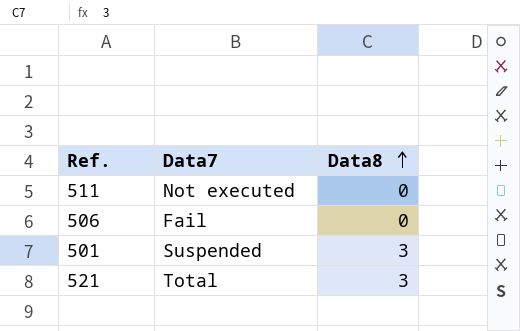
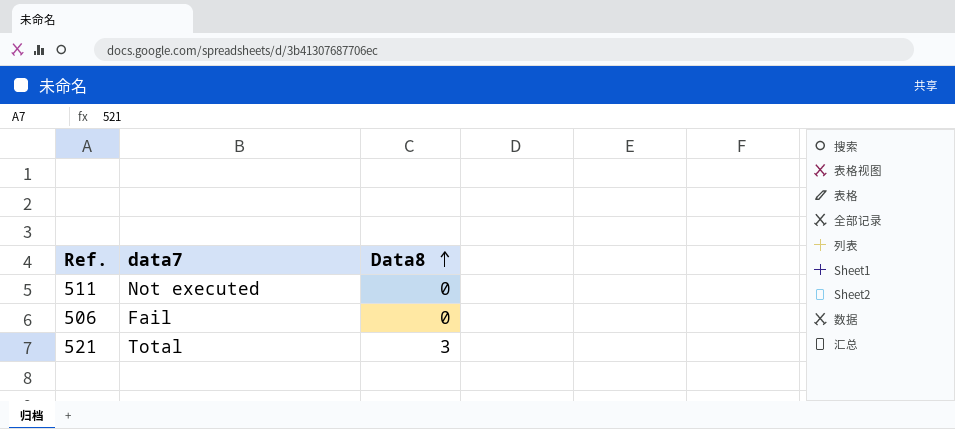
column name: Data7 -> data7
row 501: Suspended | 3 -> none

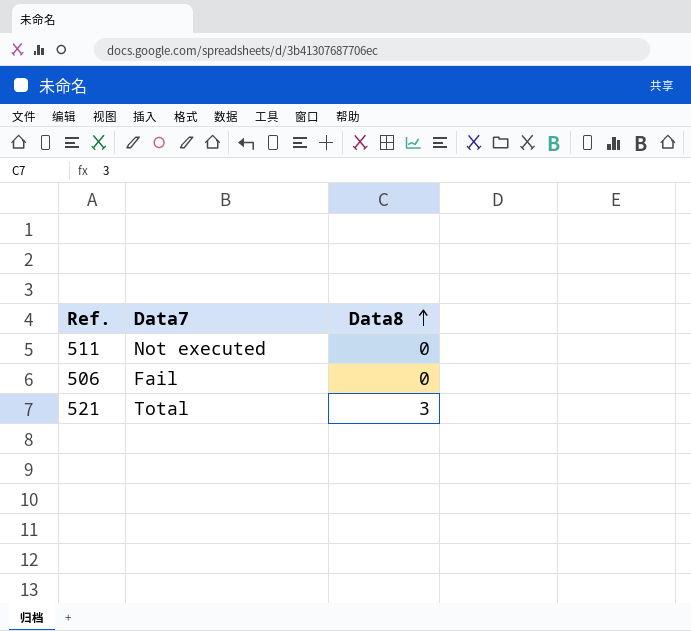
column name: data7 -> Data7

